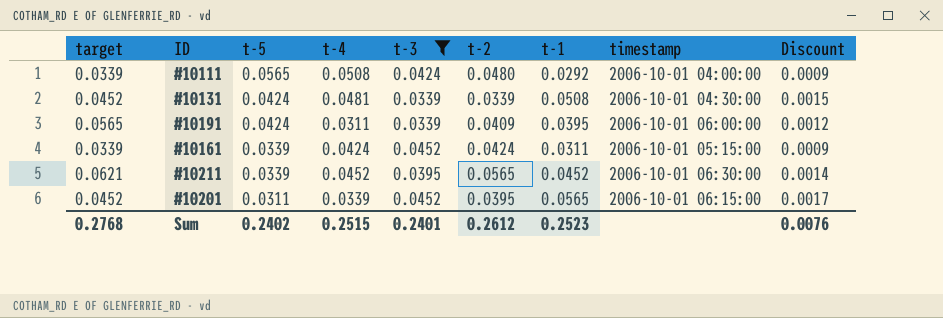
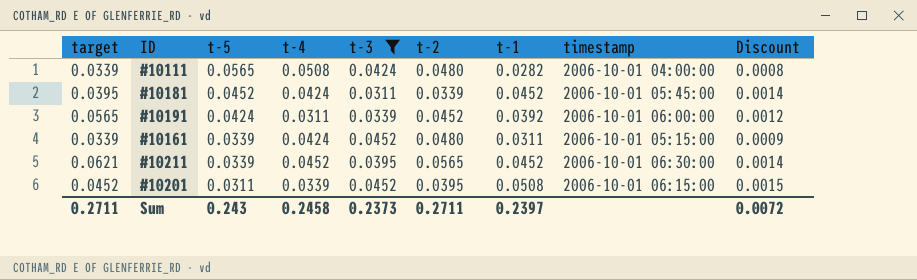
row #10131: 0.0452 | 0.0424 | 0.0481 | 0.0339 | 0.0339 | 0.0508 | 2006-10-01 04:30:00 | 0.0015 -> none
#10111 | t-1: 0.0292 -> 0.0282
#10111 | Discount: 0.0009 -> 0.0008
row #10181: none -> 0.0395 | 0.0452 | 0.0424 | 0.0311 | 0.0339 | 0.0452 | 2006-10-01 05:45:00 | 0.0014
#10191 | t-2: 0.0409 -> 0.0452
#10191 | t-1: 0.0395 -> 0.0392
#10161 | t-2: 0.0424 -> 0.0480
#10201 | t-1: 0.0565 -> 0.0508
#10201 | Discount: 0.0017 -> 0.0015
Sum | target: 0.2768 -> 0.2711
Sum | t-5: 0.2402 -> 0.243
Sum | t-4: 0.2515 -> 0.2458
Sum | t-3: 0.2401 -> 0.2373
Sum | t-2: 0.2612 -> 0.2711
Sum | t-1: 0.2523 -> 0.2397
Sum | Discount: 0.0076 -> 0.0072

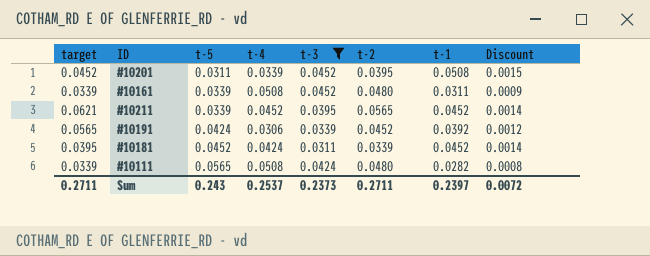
row order: t-5 descending -> t-5 ascending
column timestamp | position: 8 -> none
#10161 | t-4: 0.0424 -> 0.0508
#10191 | t-4: 0.0311 -> 0.0306
Sum | t-4: 0.2458 -> 0.2537

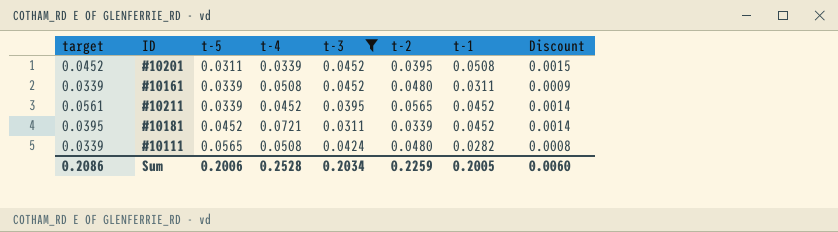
row #10191: 0.0565 | 0.0424 | 0.0306 | 0.0339 | 0.0452 | 0.0392 | 0.0012 -> none
#10211 | target: 0.0621 -> 0.0561
#10181 | t-4: 0.0424 -> 0.0721
Sum | target: 0.2711 -> 0.2086
Sum | t-5: 0.243 -> 0.2006
Sum | t-4: 0.2537 -> 0.2528
Sum | t-3: 0.2373 -> 0.2034
Sum | t-2: 0.2711 -> 0.2259
Sum | t-1: 0.2397 -> 0.2005
Sum | Discount: 0.0072 -> 0.0060

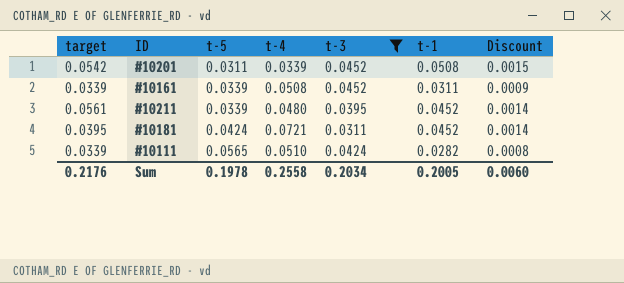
column t-2 | position: 6 -> none
#10201 | target: 0.0452 -> 0.0542
#10211 | t-4: 0.0452 -> 0.0480
#10181 | t-5: 0.0452 -> 0.0424
#10111 | t-4: 0.0508 -> 0.0510
Sum | target: 0.2086 -> 0.2176
Sum | t-5: 0.2006 -> 0.1978
Sum | t-4: 0.2528 -> 0.2558

